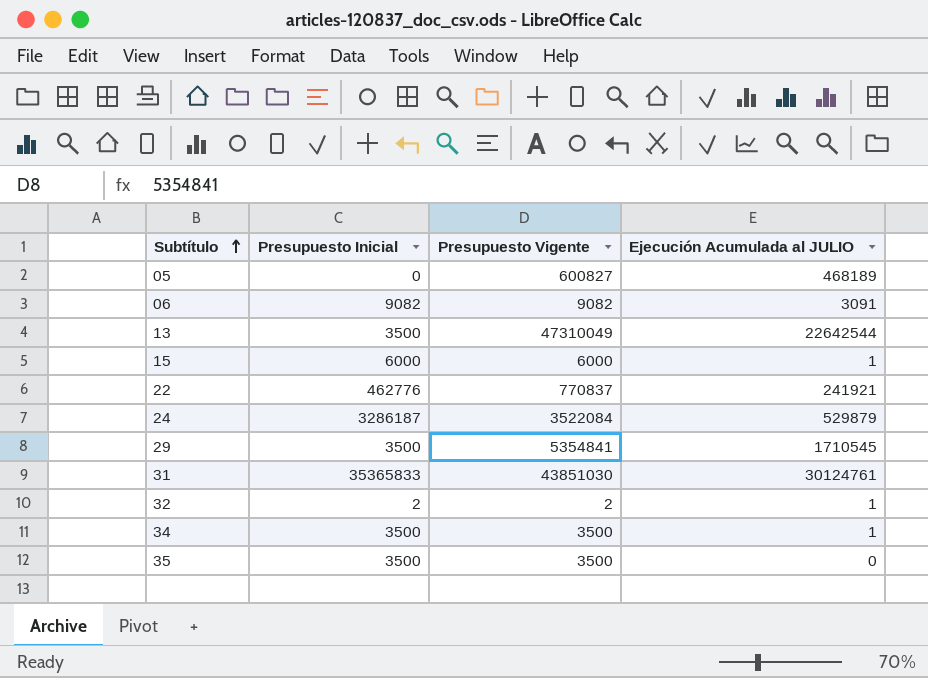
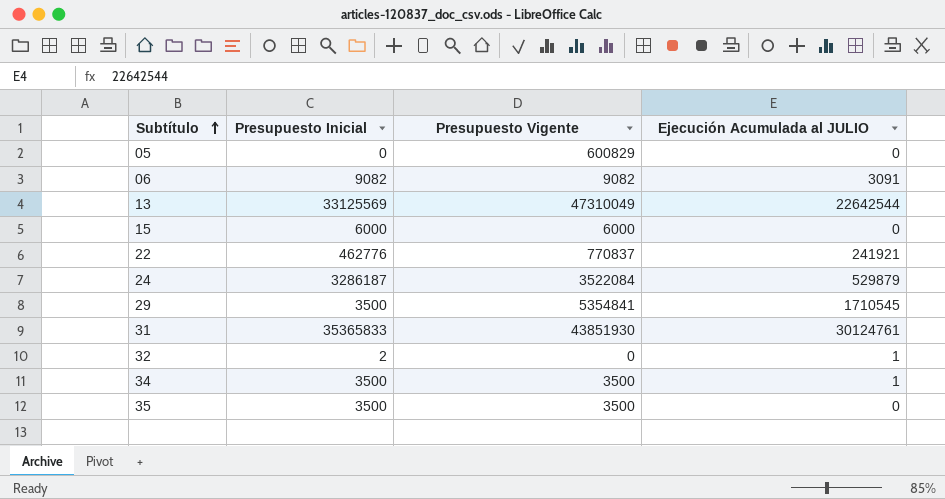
05 | Presupuesto Vigente: 600827 -> 600829
05 | Ejecución Acumulada al JULIO: 468189 -> 0
13 | Presupuesto Inicial: 3500 -> 33125569
15 | Ejecución Acumulada al JULIO: 1 -> 0
31 | Presupuesto Vigente: 43851030 -> 43851930
32 | Presupuesto Vigente: 2 -> 0

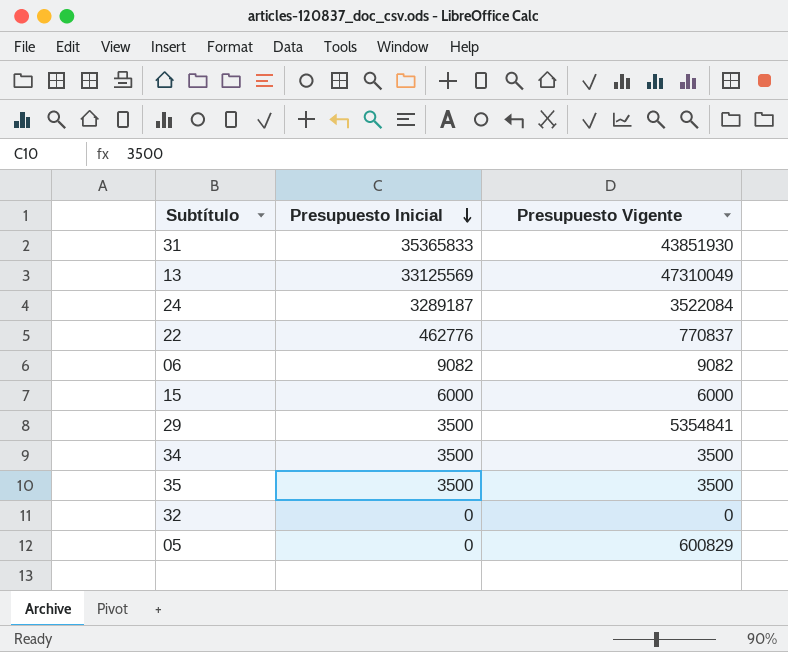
row order: Subtítulo ascending -> Presupuesto Inicial descending
column Ejecución Acumulada al JULIO | position: 4 -> none
24 | Presupuesto Inicial: 3286187 -> 3289187
32 | Presupuesto Inicial: 2 -> 0

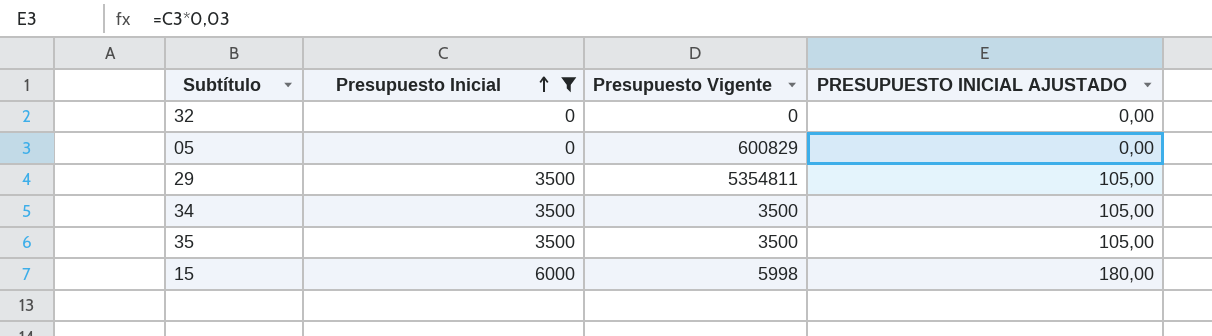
filter: none -> Presupuesto Inicial <= 6000
row order: Presupuesto Inicial descending -> Presupuesto Inicial ascending
column PRESUPUESTO INICIAL AJUSTADO | formula: none -> [Presupuesto Inicial] * 0,03
29 | Presupuesto Vigente: 5354841 -> 5354811
15 | Presupuesto Vigente: 6000 -> 5998

